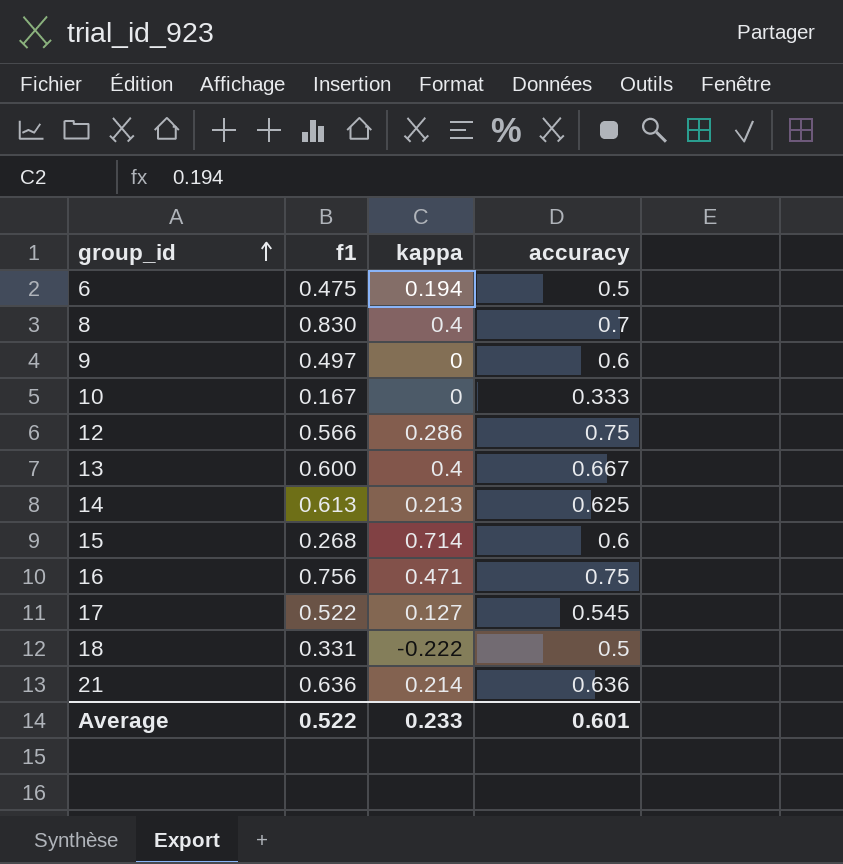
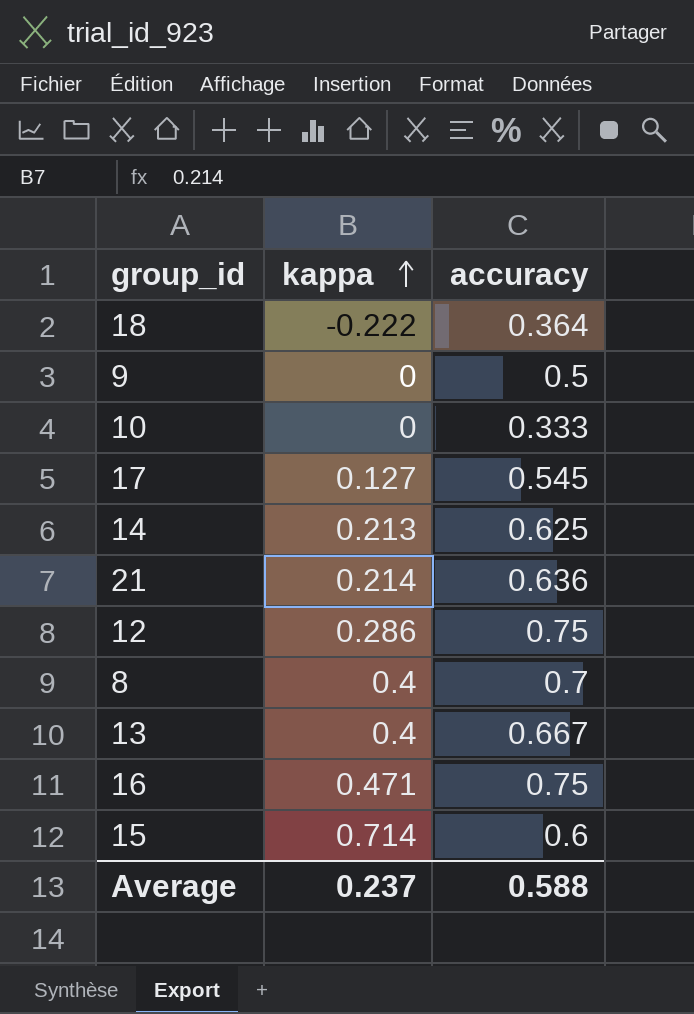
row order: group_id ascending -> kappa ascending
column f1 | position: 2 -> none
row 6: 0.475 | 0.194 | 0.5 -> none
18 | accuracy: 0.5 -> 0.364
9 | accuracy: 0.6 -> 0.5
Average | kappa: 0.233 -> 0.237
Average | accuracy: 0.601 -> 0.588

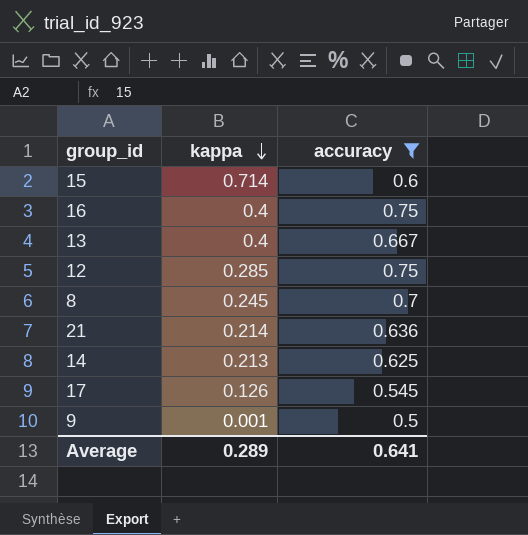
filter: none -> accuracy >= 0.5
row order: kappa ascending -> kappa descending
16 | kappa: 0.471 -> 0.4
12 | kappa: 0.286 -> 0.285
8 | kappa: 0.4 -> 0.245
17 | kappa: 0.127 -> 0.126
9 | kappa: 0 -> 0.001
Average | kappa: 0.237 -> 0.289
Average | accuracy: 0.588 -> 0.641

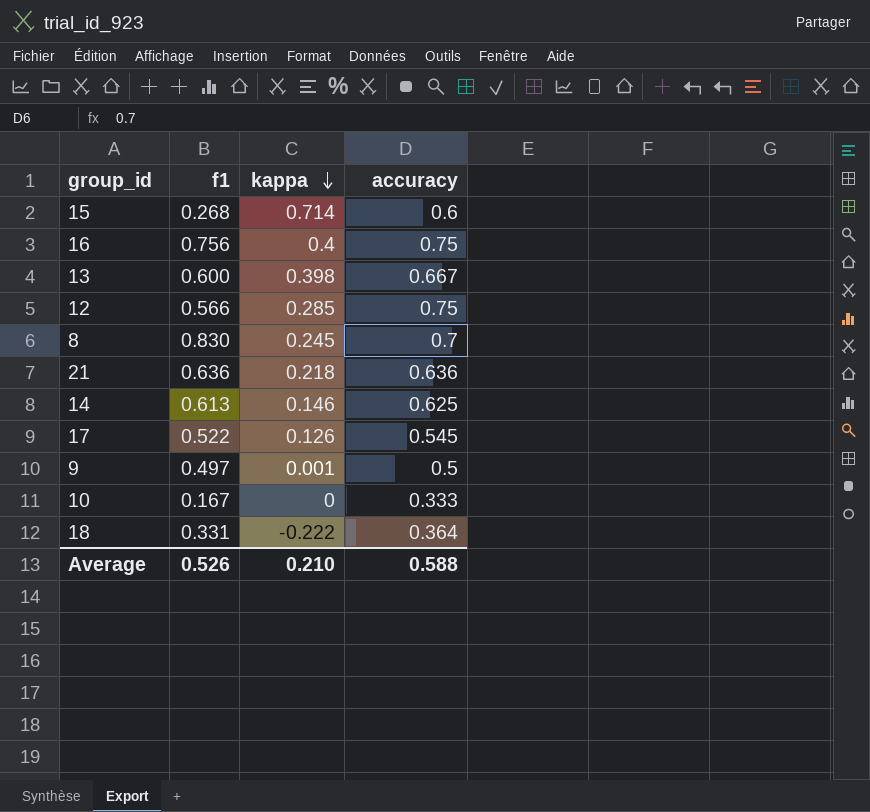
filter: accuracy >= 0.5 -> none
column f1 | position: none -> 2
13 | kappa: 0.4 -> 0.398
21 | kappa: 0.214 -> 0.218
14 | kappa: 0.213 -> 0.146
Average | kappa: 0.289 -> 0.210
Average | accuracy: 0.641 -> 0.588

